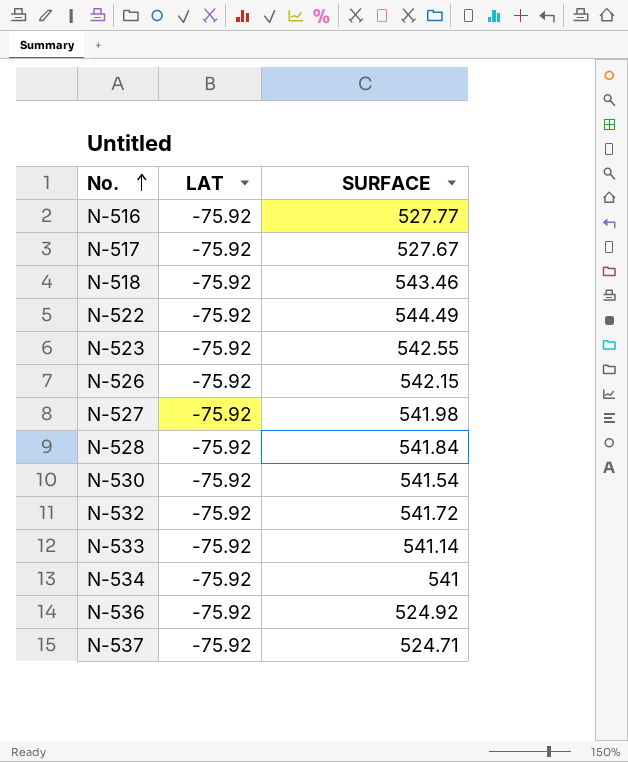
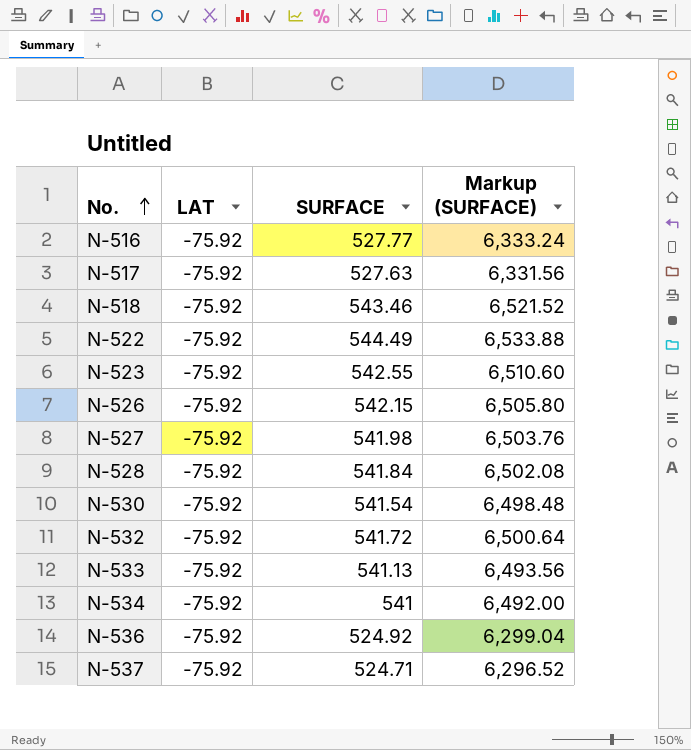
column Markup (SURFACE) | formula: none -> [SURFACE] * 12
N-517 | SURFACE: 527.67 -> 527.63
N-533 | SURFACE: 541.14 -> 541.13

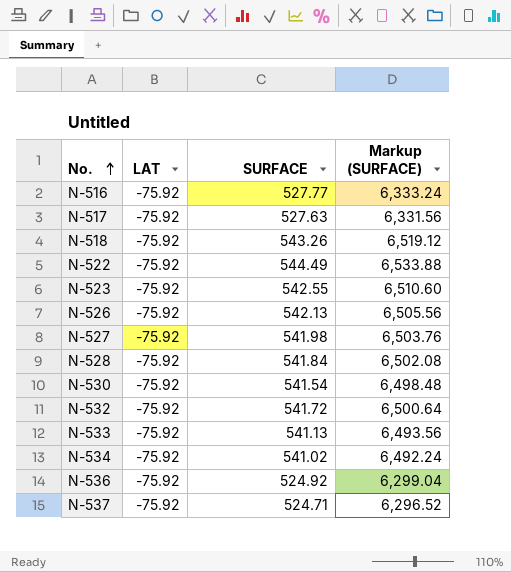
N-518 | SURFACE: 543.46 -> 543.26
N-518 | Markup (SURFACE): 6,521.52 -> 6,519.12
N-526 | SURFACE: 542.15 -> 542.13
N-526 | Markup (SURFACE): 6,505.80 -> 6,505.56
N-534 | SURFACE: 541 -> 541.02
N-534 | Markup (SURFACE): 6,492.00 -> 6,492.24

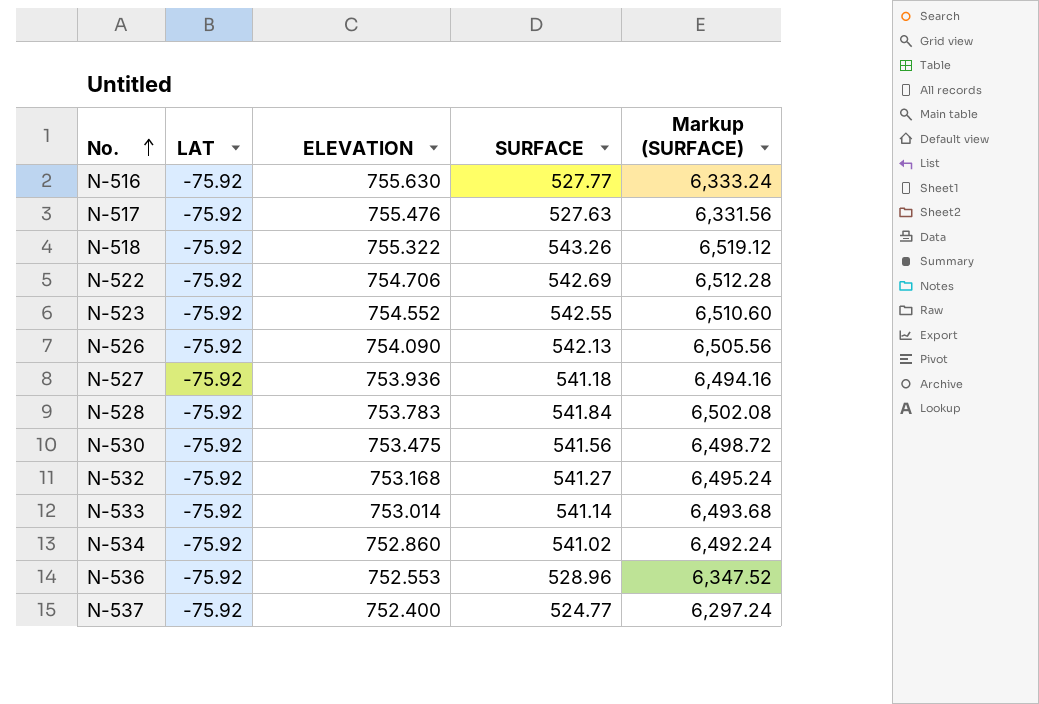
column ELEVATION | position: none -> 3
N-522 | SURFACE: 544.49 -> 542.69
N-522 | Markup (SURFACE): 6,533.88 -> 6,512.28
N-527 | SURFACE: 541.98 -> 541.18
N-527 | Markup (SURFACE): 6,503.76 -> 6,494.16
N-530 | SURFACE: 541.54 -> 541.56
N-530 | Markup (SURFACE): 6,498.48 -> 6,498.72
N-532 | SURFACE: 541.72 -> 541.27
N-532 | Markup (SURFACE): 6,500.64 -> 6,495.24
N-533 | SURFACE: 541.13 -> 541.14
N-533 | Markup (SURFACE): 6,493.56 -> 6,493.68
N-536 | SURFACE: 524.92 -> 528.96
N-536 | Markup (SURFACE): 6,299.04 -> 6,347.52
N-537 | SURFACE: 524.71 -> 524.77
N-537 | Markup (SURFACE): 6,296.52 -> 6,297.24

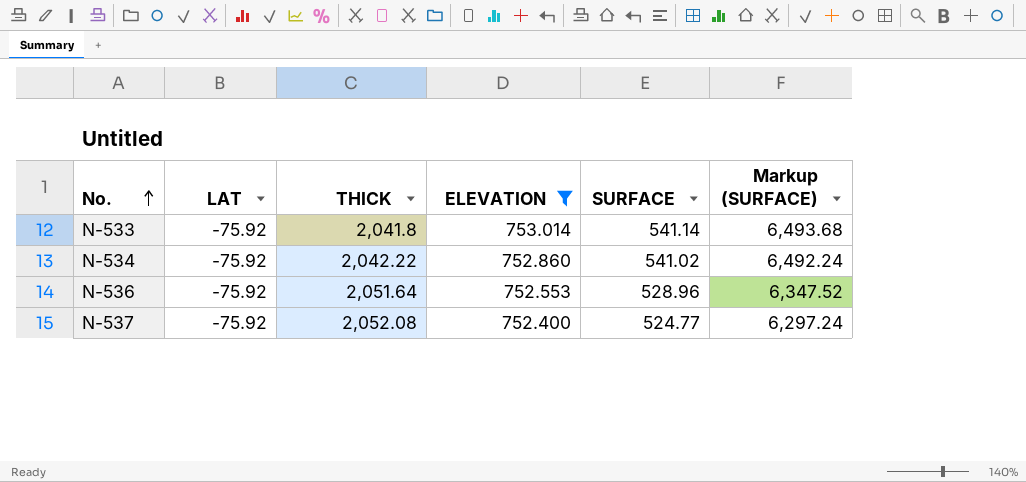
filter: none -> ELEVATION <= 753.014
column THICK | position: none -> 3

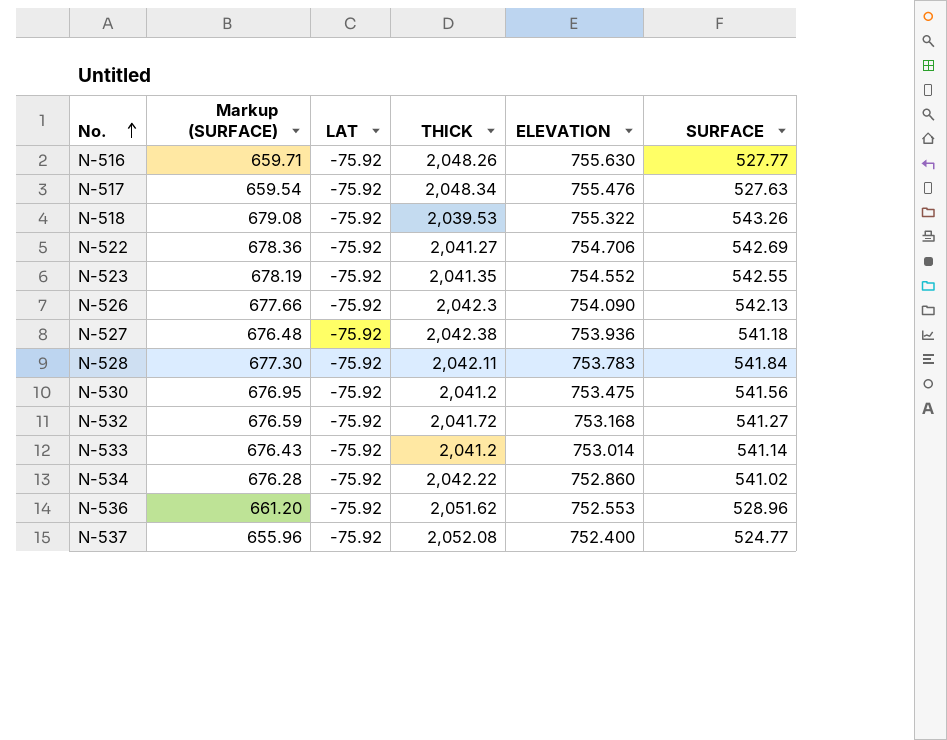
filter: ELEVATION <= 753.014 -> none
column Markup (SURFACE) | formula: [SURFACE] * 12 -> [SURFACE] * 1.25
column Markup (SURFACE) | position: 6 -> 2
N-533 | THICK: 2,041.8 -> 2,041.2
N-536 | THICK: 2,051.64 -> 2,051.62

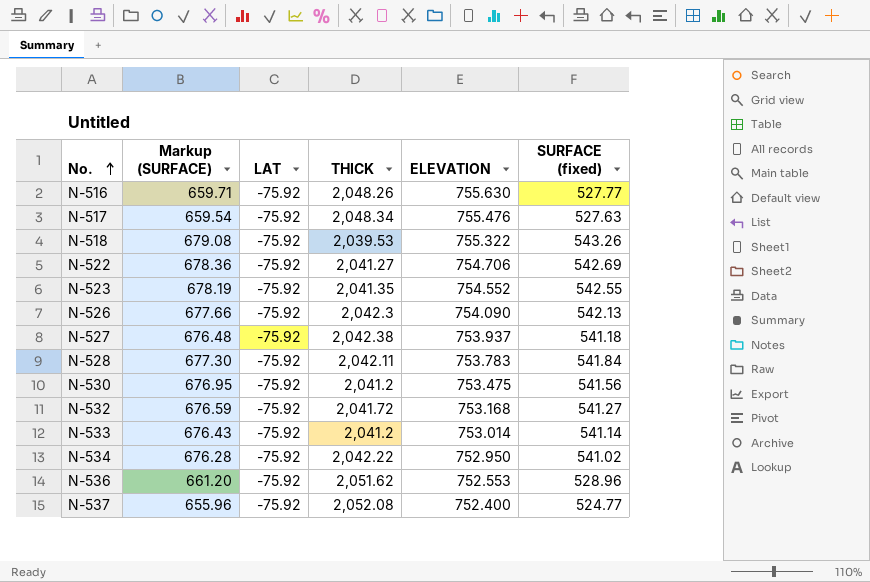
column name: SURFACE -> SURFACE (fixed)
N-527 | ELEVATION: 753.936 -> 753.937
N-534 | ELEVATION: 752.860 -> 752.950

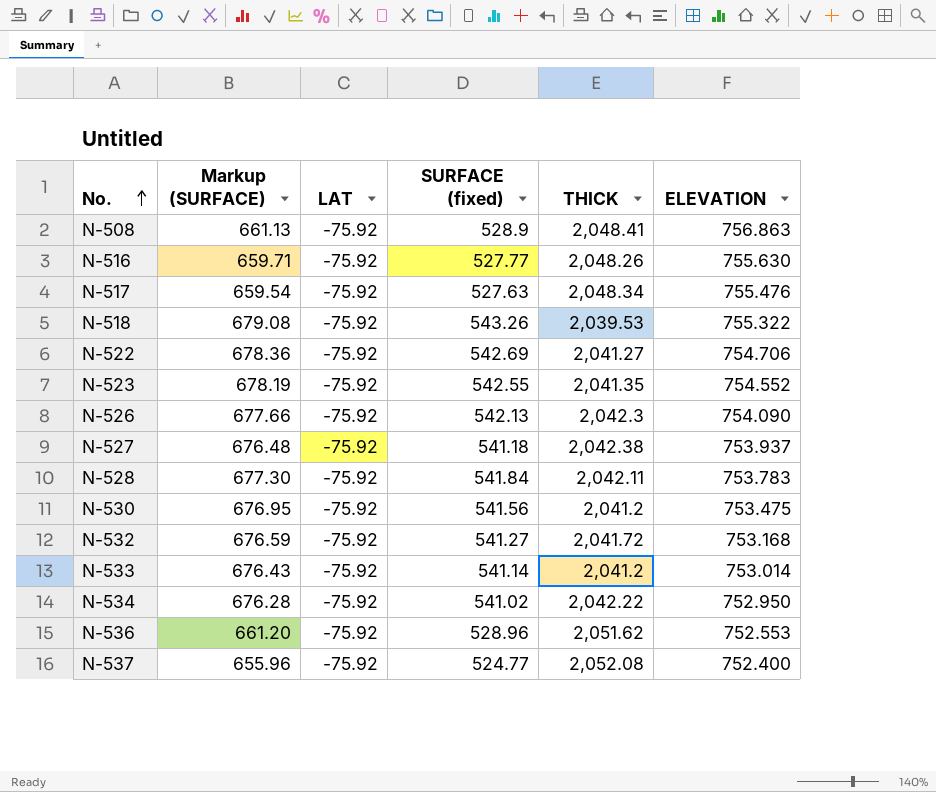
column SURFACE (fixed) | position: 6 -> 4
row N-508: none -> 661.13 | -75.92 | 528.9 | 2,048.41 | 756.863

